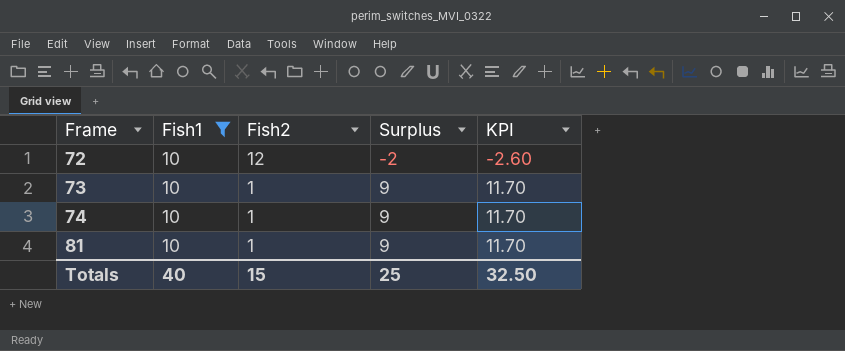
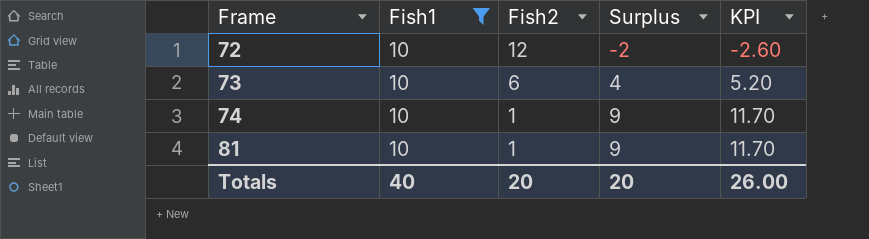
73 | Fish2: 1 -> 6
73 | Surplus: 9 -> 4
73 | KPI: 11.70 -> 5.20
Totals | Fish2: 15 -> 20
Totals | Surplus: 25 -> 20
Totals | KPI: 32.50 -> 26.00

